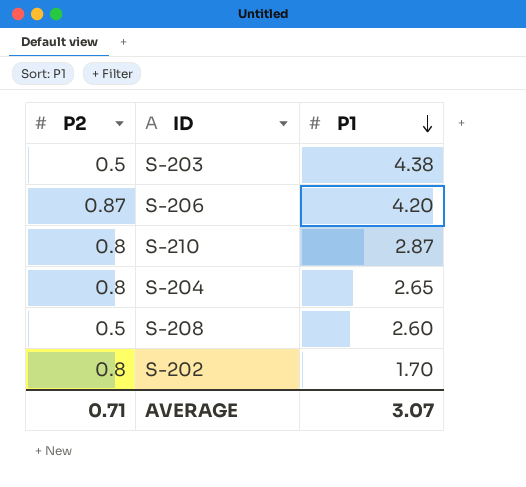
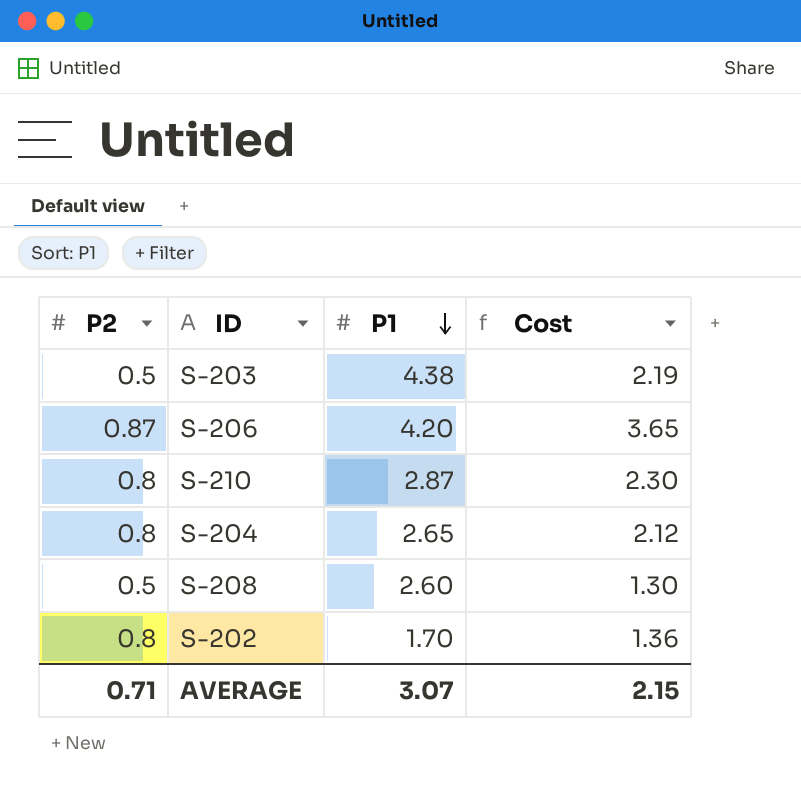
column Cost | formula: none -> [P2] * [P1]

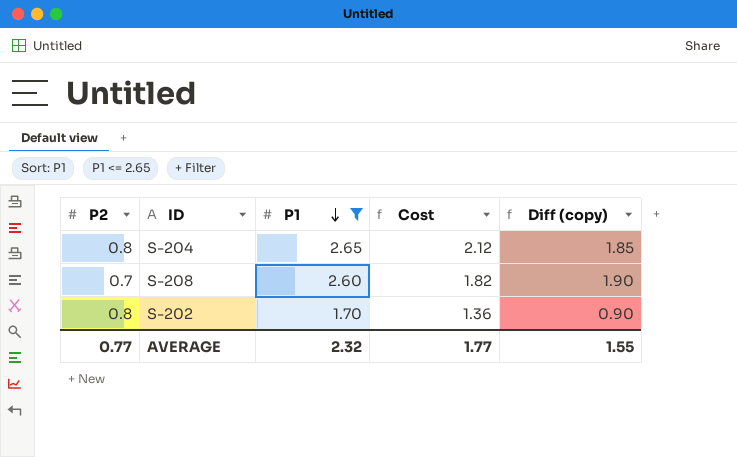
filter: none -> P1 <= 2.65
column Diff (copy) | formula: none -> [P1] - [P2]
S-208 | P2: 0.5 -> 0.7
S-208 | Cost: 1.30 -> 1.82
AVERAGE | P2: 0.71 -> 0.77
AVERAGE | P1: 3.07 -> 2.32
AVERAGE | Cost: 2.15 -> 1.77

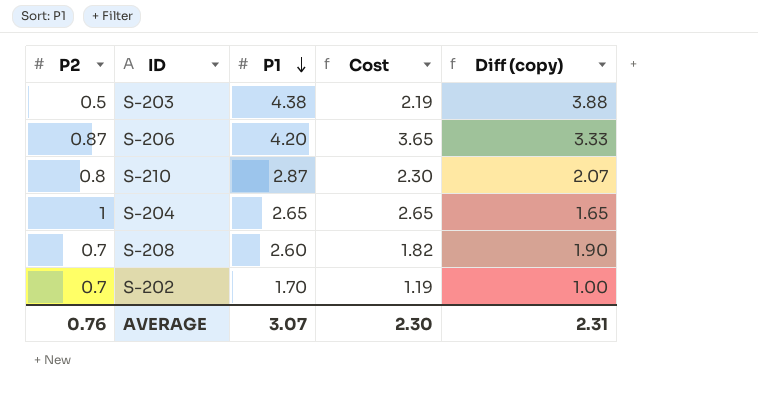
filter: P1 <= 2.65 -> none
S-204 | P2: 0.8 -> 1
S-204 | Cost: 2.12 -> 2.65
S-204 | Diff (copy): 1.85 -> 1.65
S-202 | P2: 0.8 -> 0.7
S-202 | Cost: 1.36 -> 1.19
S-202 | Diff (copy): 0.90 -> 1.00
AVERAGE | P2: 0.77 -> 0.76
AVERAGE | P1: 2.32 -> 3.07
AVERAGE | Cost: 1.77 -> 2.30
AVERAGE | Diff (copy): 1.55 -> 2.31

